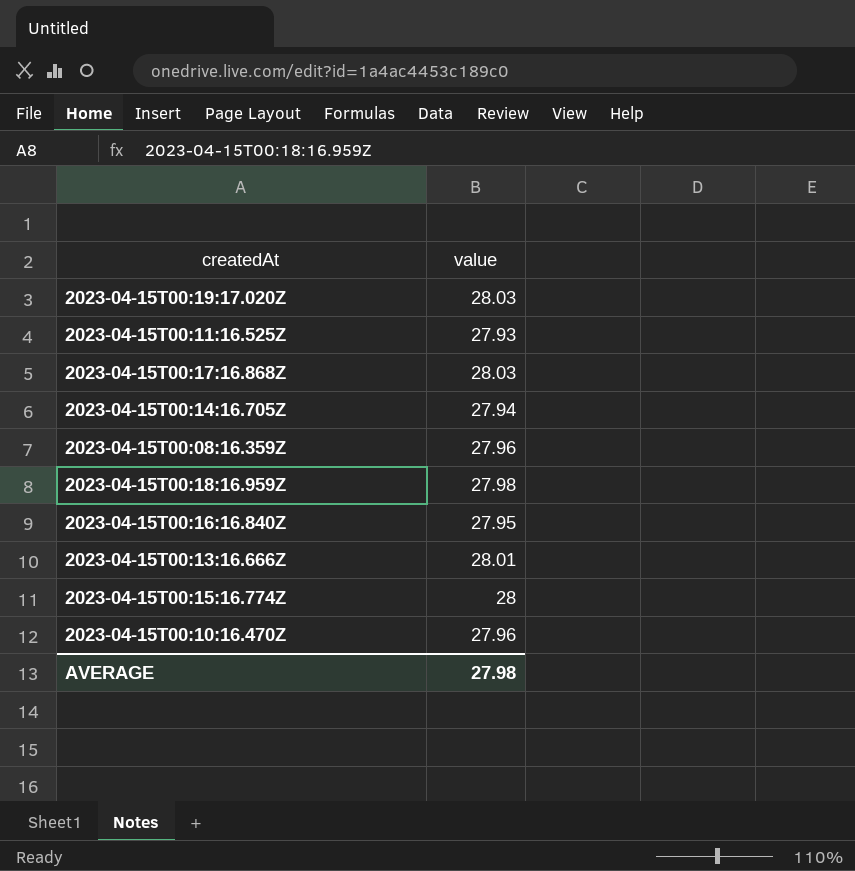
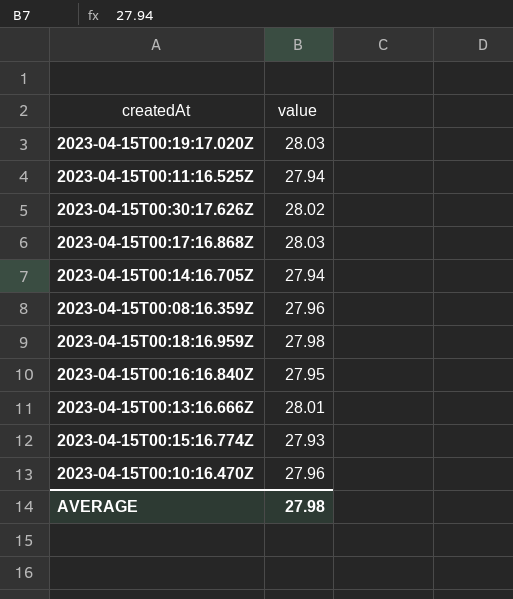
2023-04-15T00:11:16.525Z | value: 27.93 -> 27.94
row 2023-04-15T00:30:17.626Z: none -> 28.02
2023-04-15T00:15:16.774Z | value: 28 -> 27.93

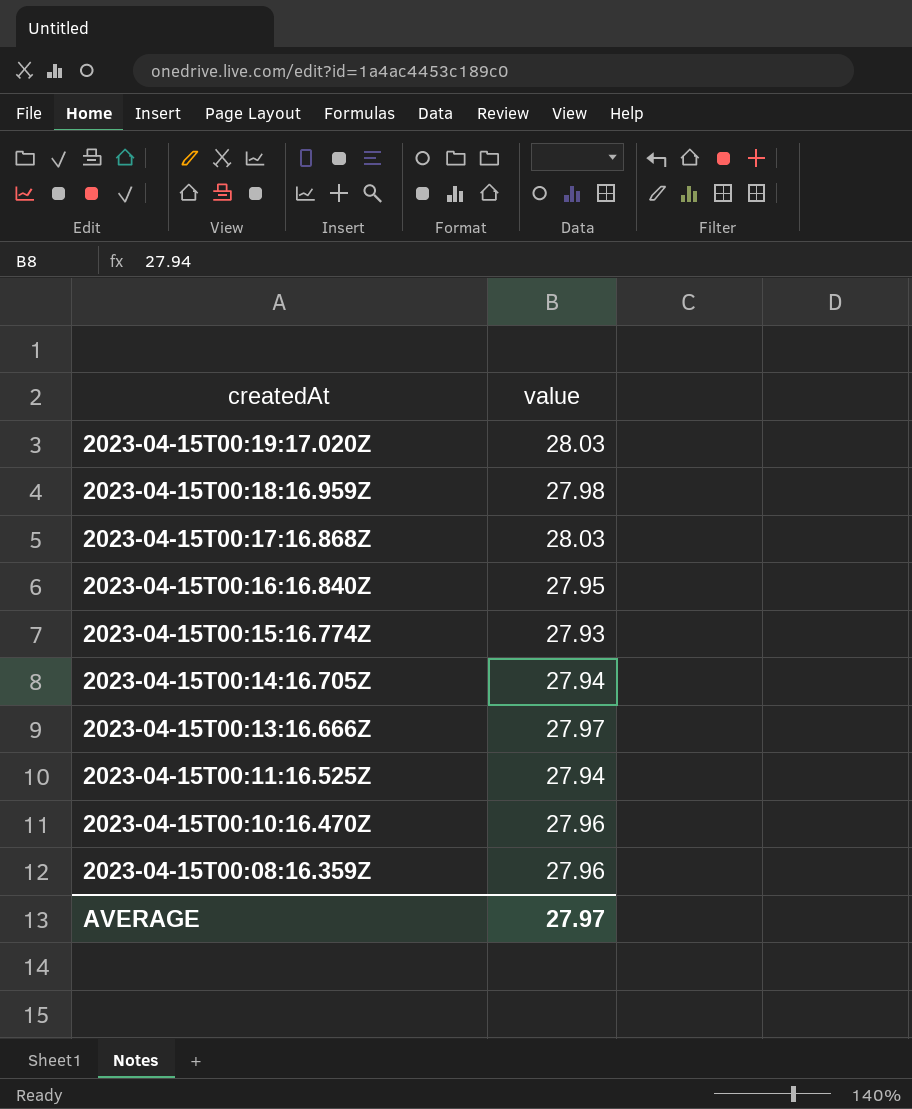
row order: none -> createdAt descending
row 2023-04-15T00:30:17.626Z: 28.02 -> none
2023-04-15T00:13:16.666Z | value: 28.01 -> 27.97
AVERAGE | value: 27.98 -> 27.97

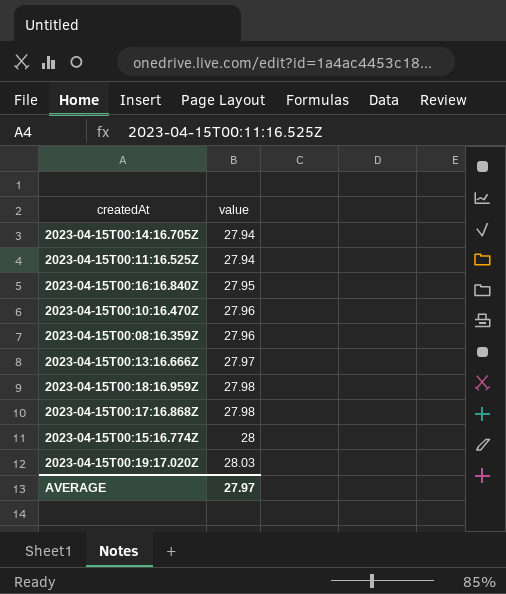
row order: createdAt descending -> value ascending
2023-04-15T00:17:16.868Z | value: 28.03 -> 27.98
2023-04-15T00:15:16.774Z | value: 27.93 -> 28

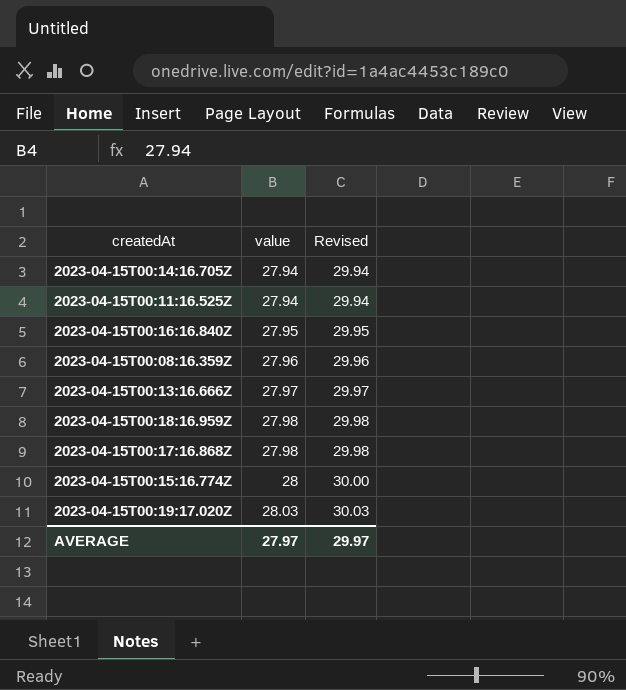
column Revised | formula: none -> [value] + 2
row 2023-04-15T00:10:16.470Z: 27.96 -> none

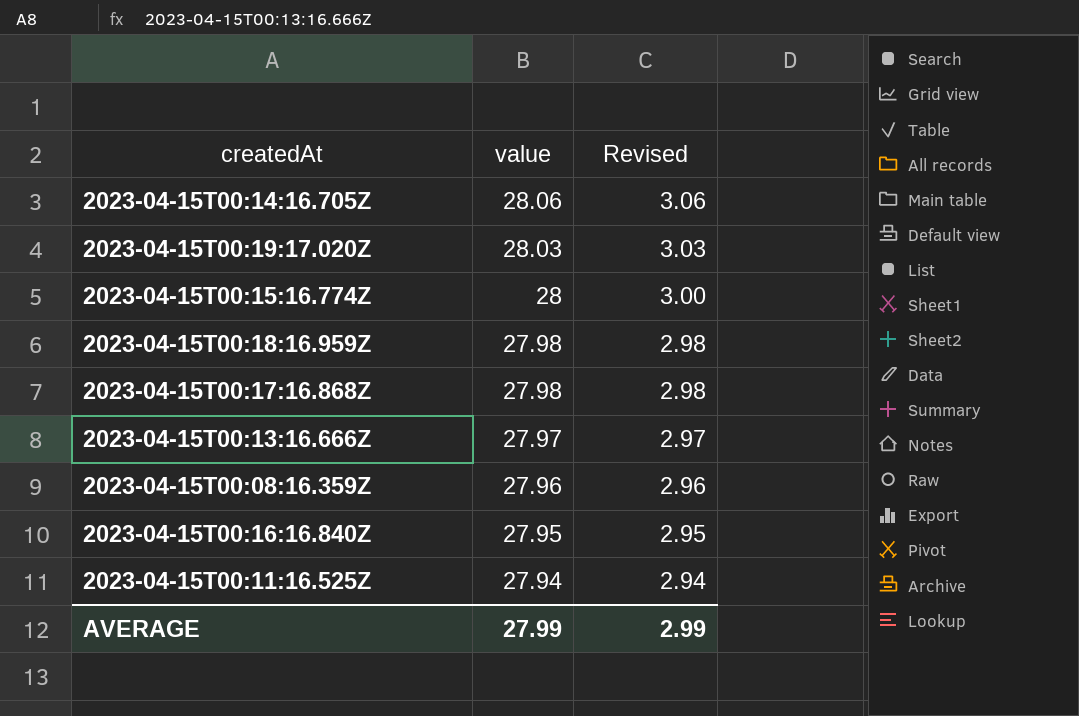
row order: value ascending -> value descending
column Revised | formula: [value] + 2 -> [value] - 25
2023-04-15T00:14:16.705Z | value: 27.94 -> 28.06
AVERAGE | value: 27.97 -> 27.99
AVERAGE | Revised: 29.97 -> 2.99

